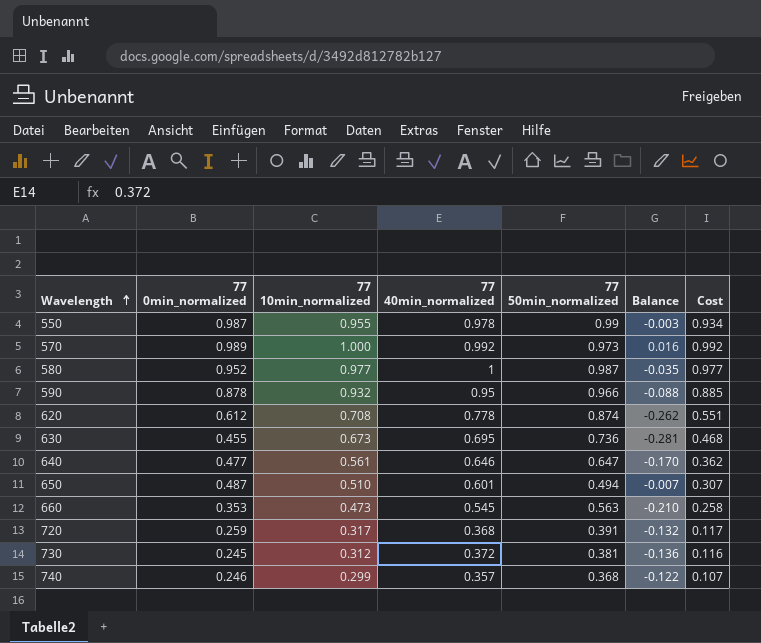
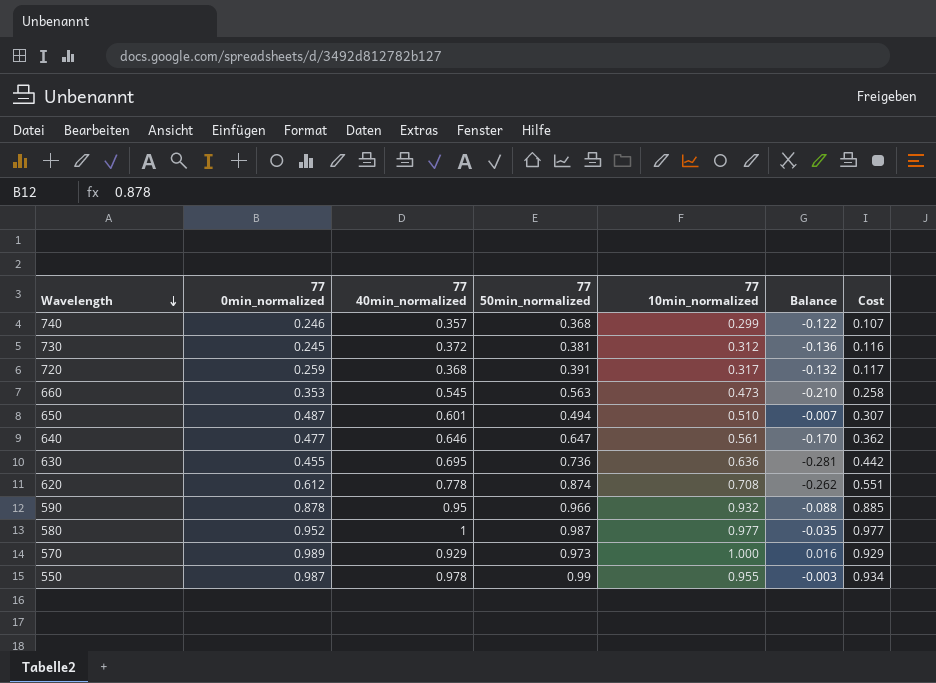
row order: Wavelength ascending -> Wavelength descending
column 77 10min_normalized | position: 3 -> 5
630 | 77 10min_normalized: 0.673 -> 0.636
630 | Cost: 0.468 -> 0.442
570 | 77 40min_normalized: 0.992 -> 0.929
570 | Cost: 0.992 -> 0.929

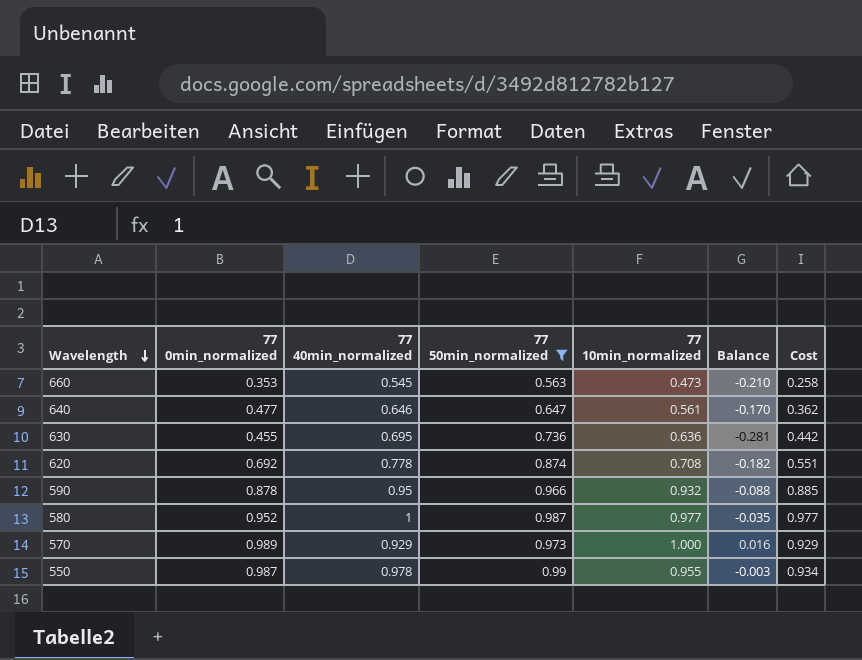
filter: none -> 77 50min_normalized >= 0.563
620 | 77 0min_normalized: 0.612 -> 0.692
620 | Balance: -0.262 -> -0.182

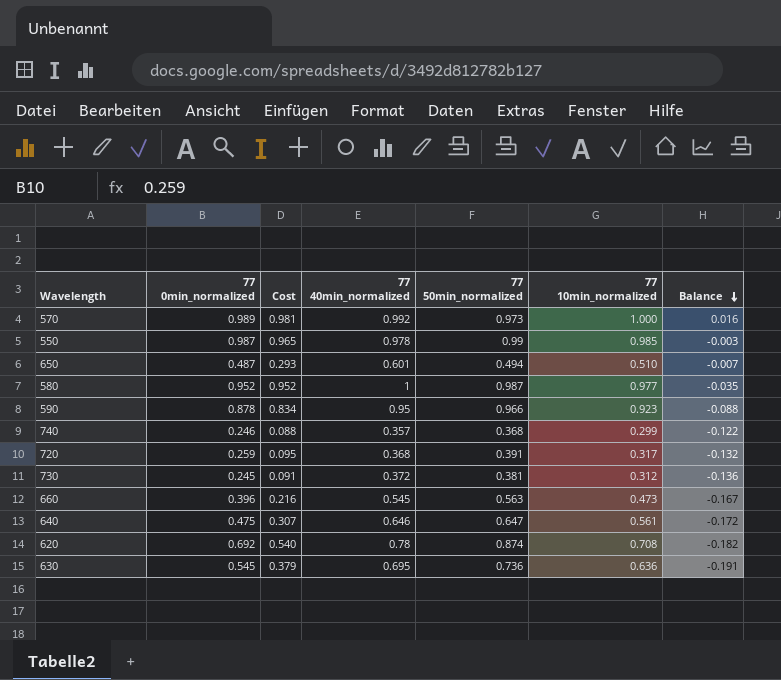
filter: 77 50min_normalized >= 0.563 -> none
row order: Wavelength descending -> Balance descending
column Cost | formula: [77 40min_normalized] * [77 10min_normalized] -> [77 0min_normalized] * [77 40min_normalized]
column Cost | position: 7 -> 3
570 | 77 40min_normalized: 0.929 -> 0.992
550 | 77 10min_normalized: 0.955 -> 0.985
590 | 77 10min_normalized: 0.932 -> 0.923
660 | 77 0min_normalized: 0.353 -> 0.396
660 | Balance: -0.210 -> -0.167
640 | 77 0min_normalized: 0.477 -> 0.475
640 | Balance: -0.170 -> -0.172
620 | 77 40min_normalized: 0.778 -> 0.78
630 | 77 0min_normalized: 0.455 -> 0.545
630 | Balance: -0.281 -> -0.191

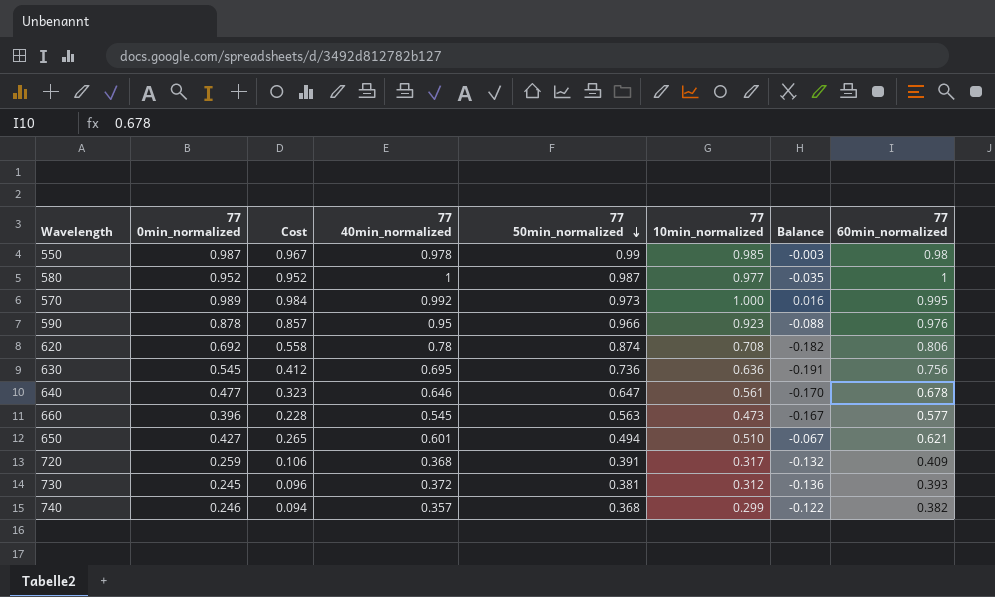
row order: Balance descending -> 77 50min_normalized descending
column Cost | formula: [77 0min_normalized] * [77 40min_normalized] -> [77 0min_normalized] * [77 60min_normalized]
column 77 60min_normalized | position: none -> 8
640 | 77 0min_normalized: 0.475 -> 0.477
640 | Balance: -0.172 -> -0.170
650 | 77 0min_normalized: 0.487 -> 0.427
650 | Balance: -0.007 -> -0.067

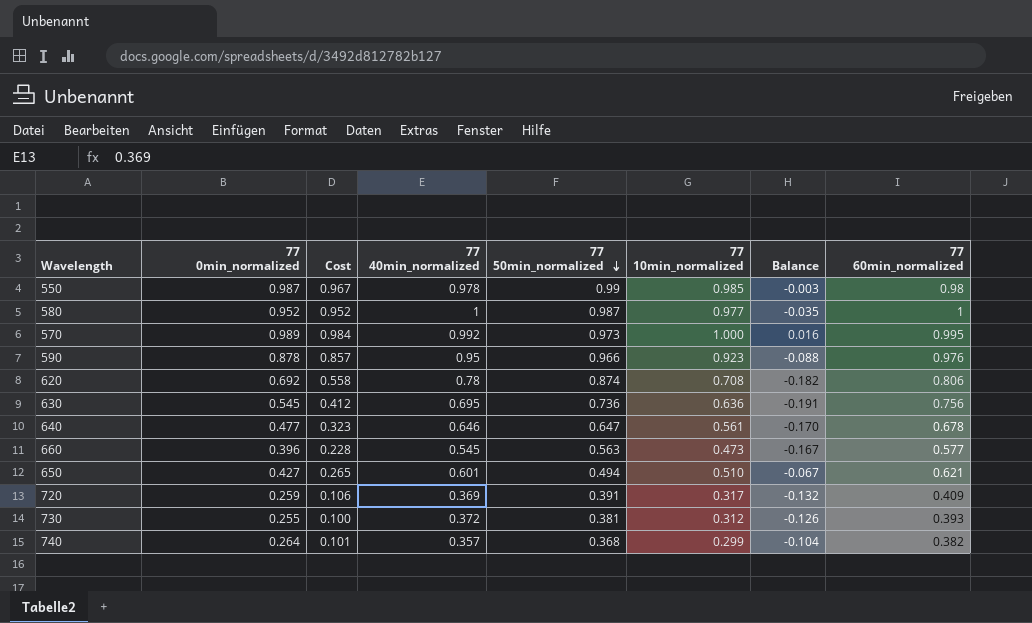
720 | 77 40min_normalized: 0.368 -> 0.369
730 | 77 0min_normalized: 0.245 -> 0.255
730 | Cost: 0.096 -> 0.100
730 | Balance: -0.136 -> -0.126
740 | 77 0min_normalized: 0.246 -> 0.264
740 | Cost: 0.094 -> 0.101
740 | Balance: -0.122 -> -0.104

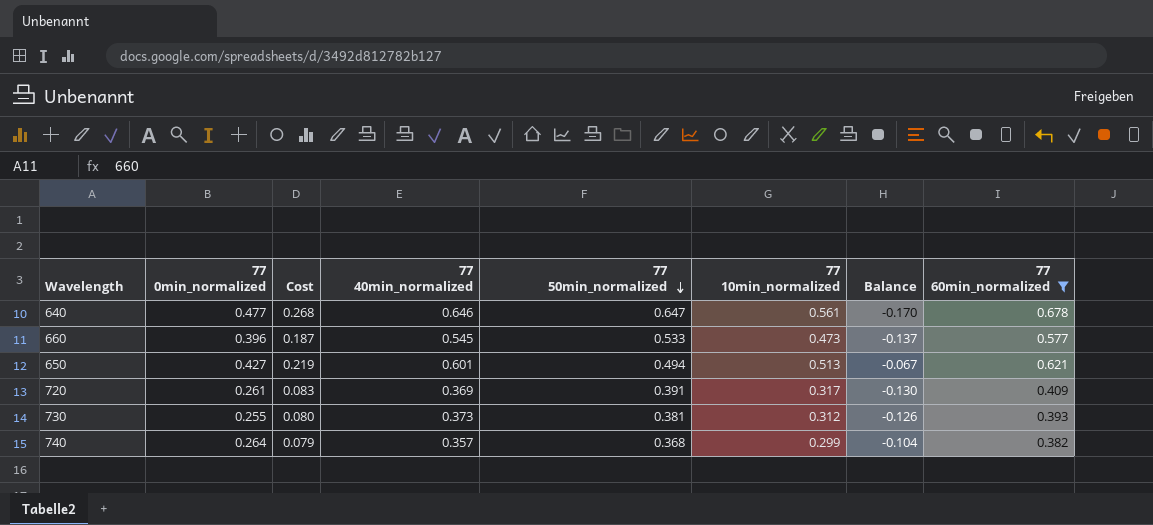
filter: none -> 77 60min_normalized <= 0.678
column Cost | formula: [77 0min_normalized] * [77 60min_normalized] -> [77 0min_normalized] * [77 10min_normalized]
660 | 77 50min_normalized: 0.563 -> 0.533
660 | Balance: -0.167 -> -0.137
650 | 77 10min_normalized: 0.510 -> 0.513
720 | 77 0min_normalized: 0.259 -> 0.261
720 | Balance: -0.132 -> -0.130
730 | 77 40min_normalized: 0.372 -> 0.373

